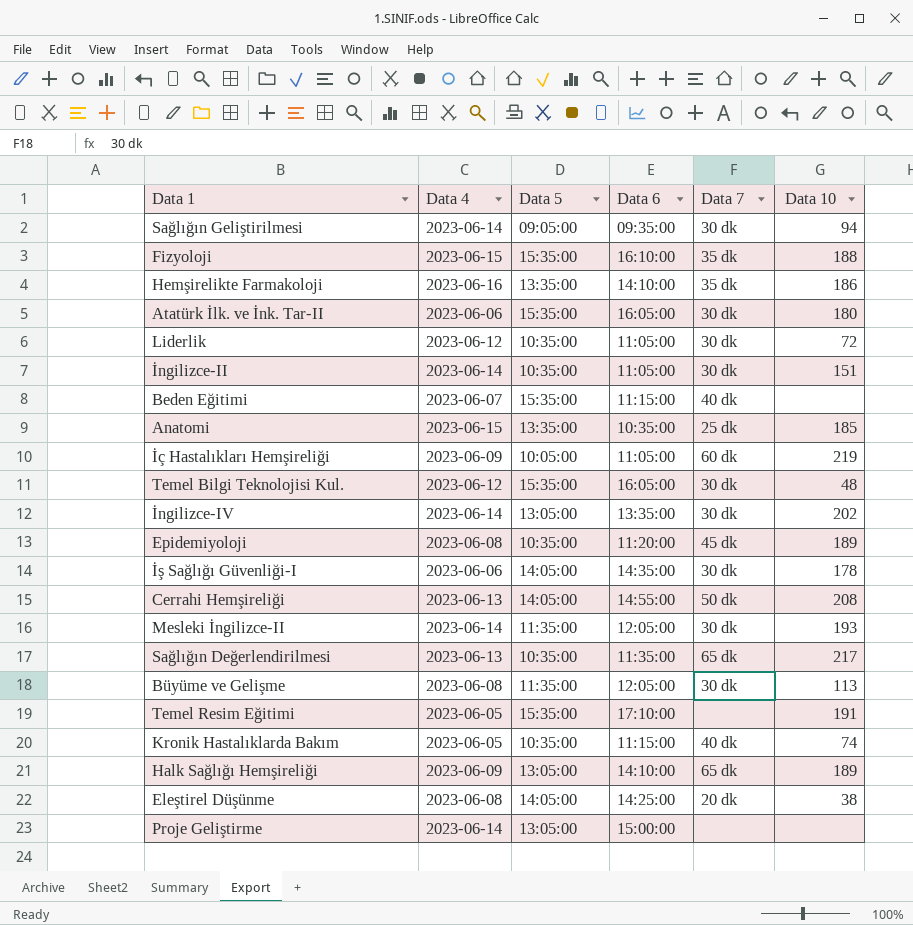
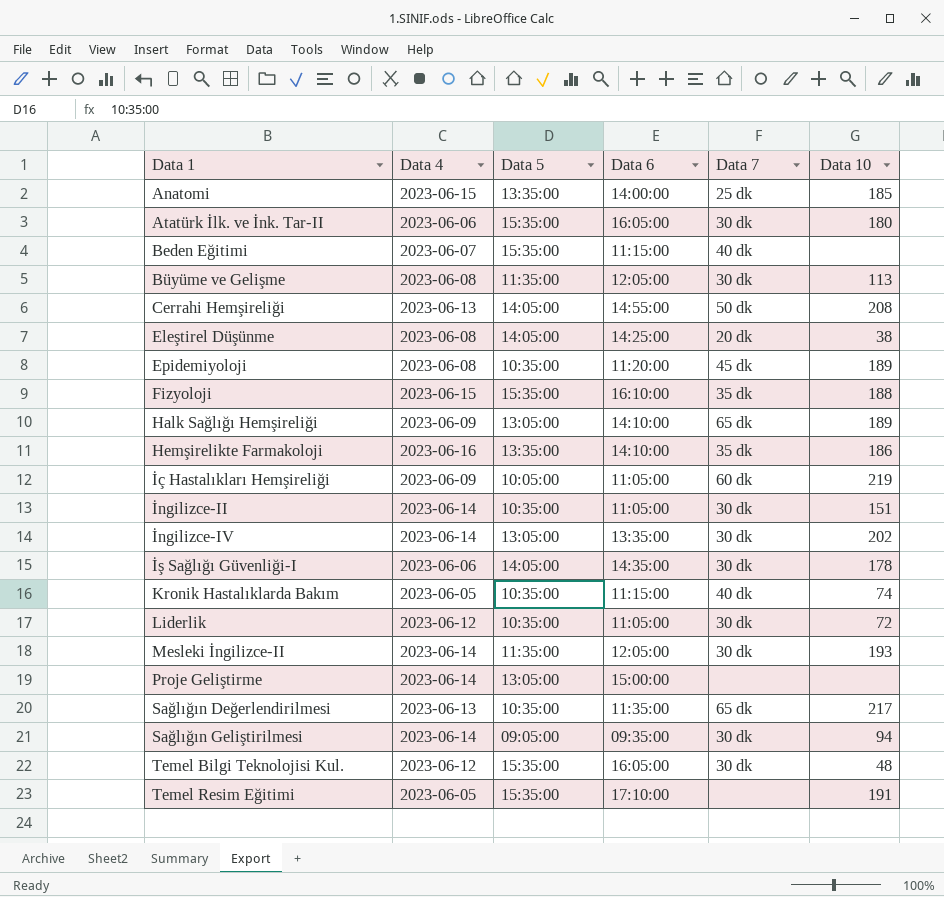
row order: none -> Data 1 ascending
Anatomi | Data 6: 10:35:00 -> 14:00:00

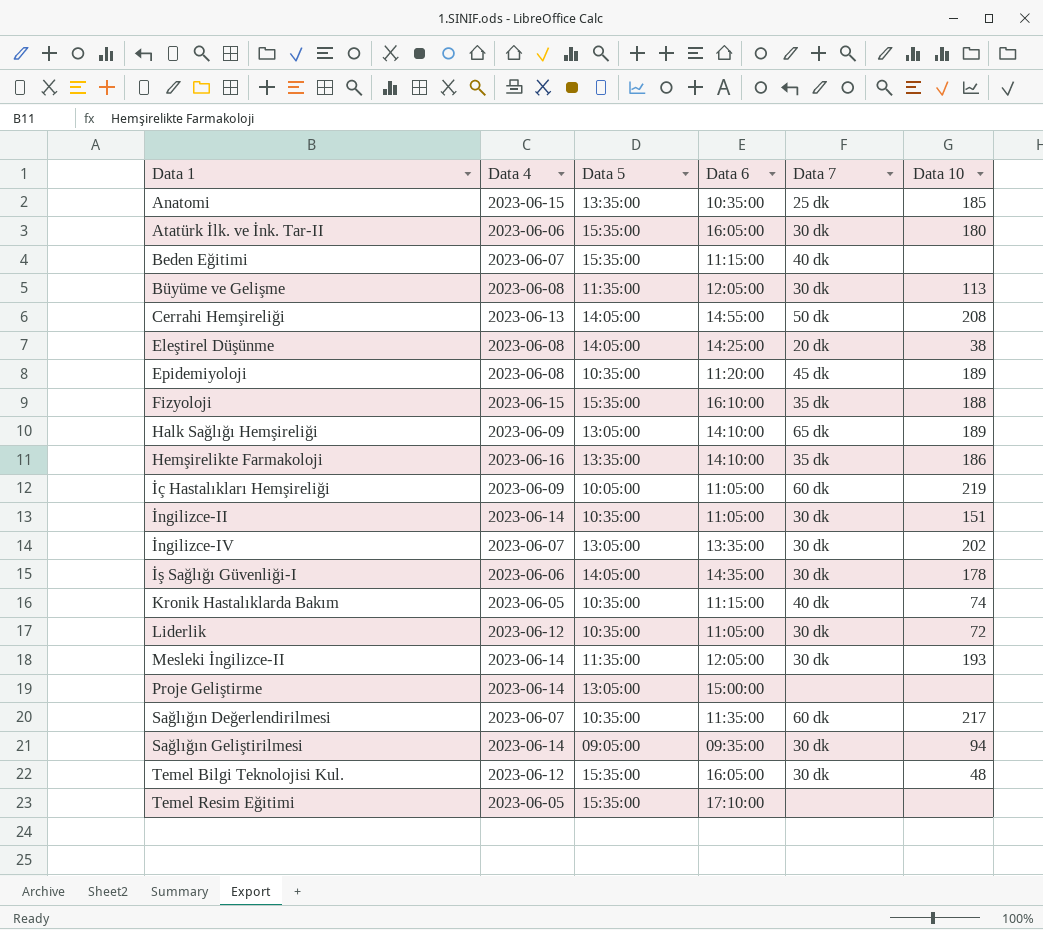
Anatomi | Data 6: 14:00:00 -> 10:35:00
İngilizce-IV | Data 4: 2023-06-14 -> 2023-06-07
Sağlığın Değerlendirilmesi | Data 4: 2023-06-13 -> 2023-06-07
Sağlığın Değerlendirilmesi | Data 7: 65 dk -> 60 dk
Temel Resim Eğitimi | Data 10: 191 -> none

